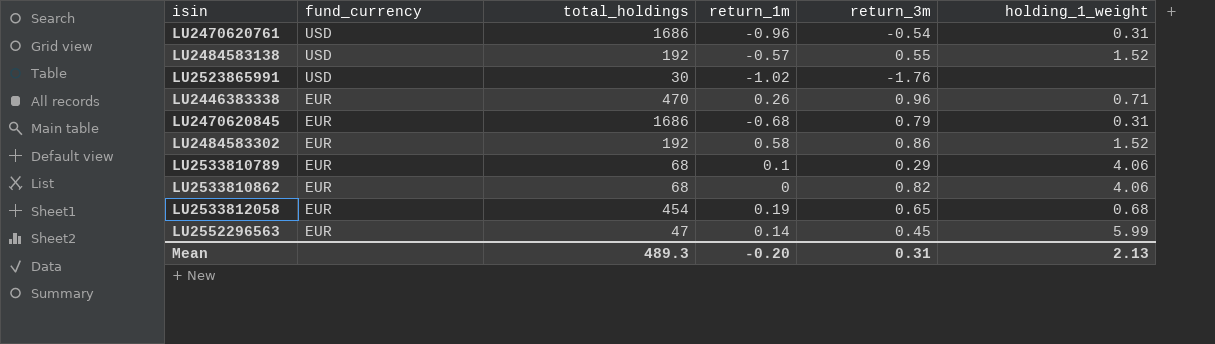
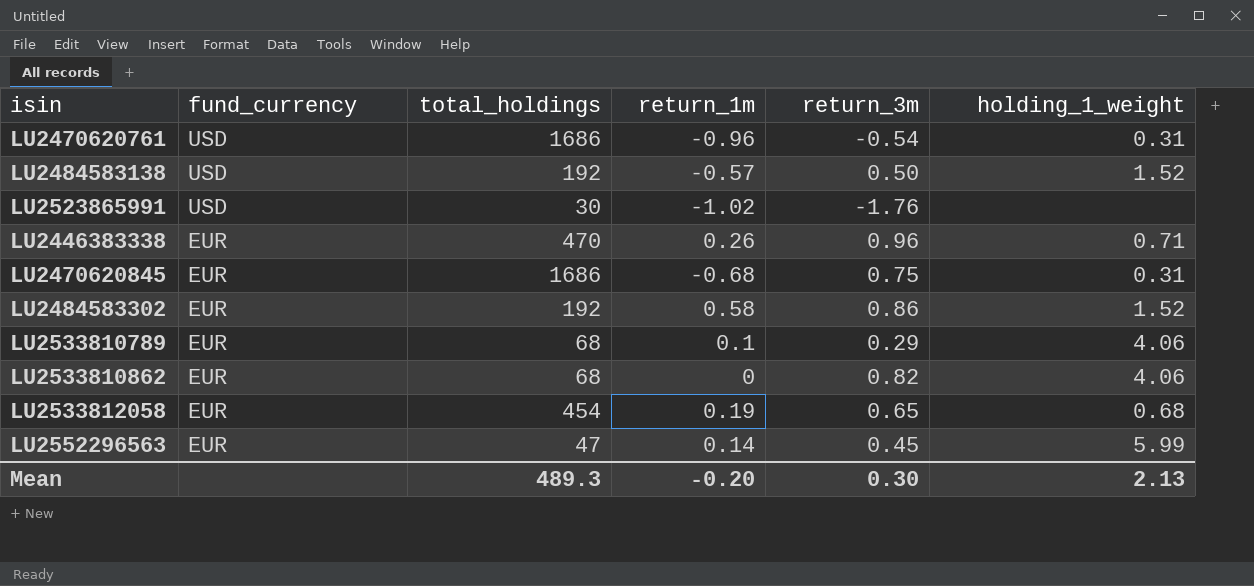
LU2484583138 | return_3m: 0.55 -> 0.50
LU2470620845 | return_3m: 0.79 -> 0.75
Mean | return_3m: 0.31 -> 0.30

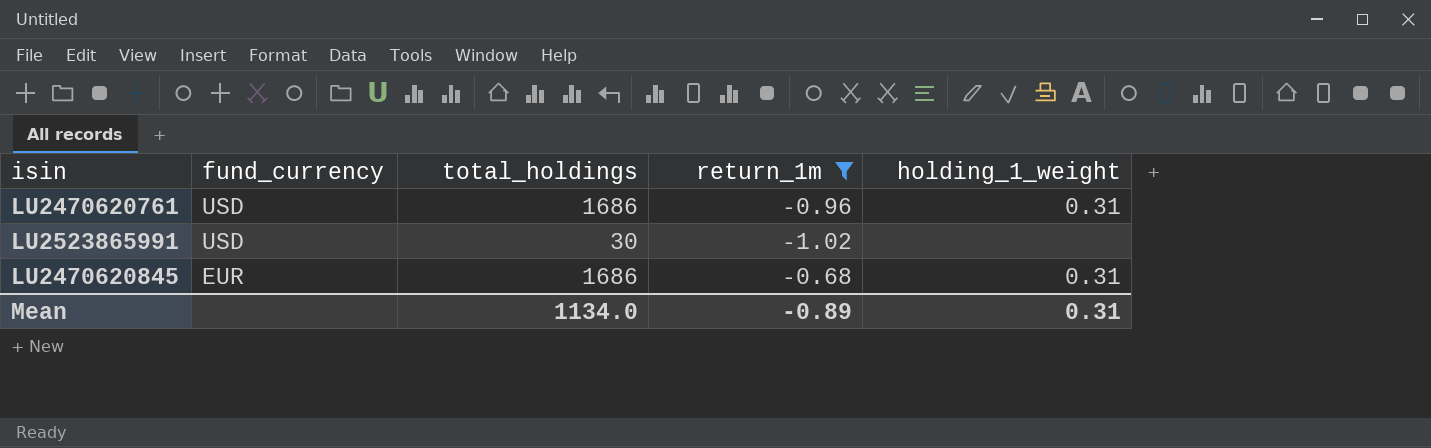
filter: none -> return_1m <= -0.68
column return_3m | position: 5 -> none
Mean | total_holdings: 489.3 -> 1134.0
Mean | return_1m: -0.20 -> -0.89
Mean | holding_1_weight: 2.13 -> 0.31

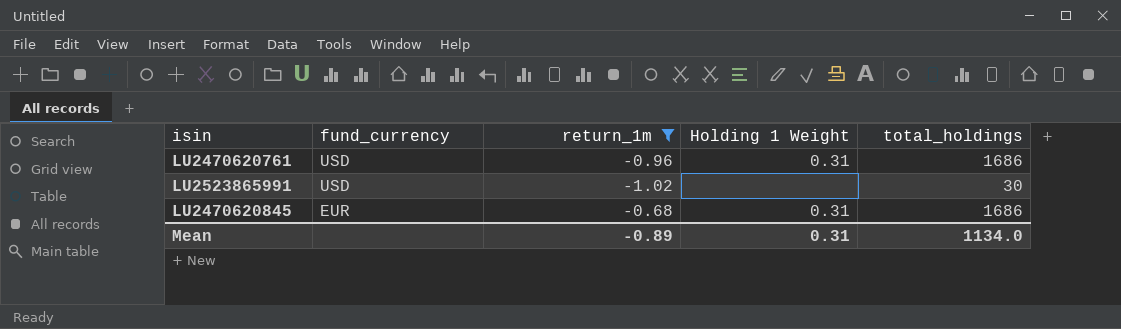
column name: holding_1_weight -> Holding 1 Weight
column total_holdings | position: 3 -> 5

